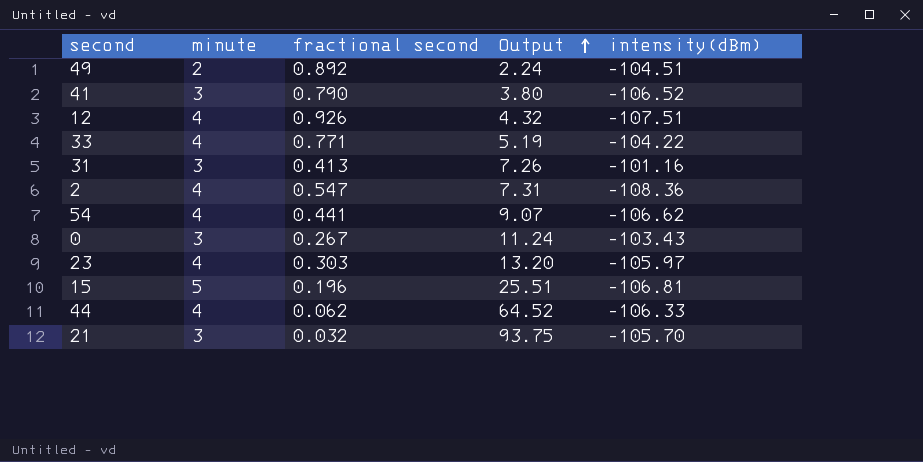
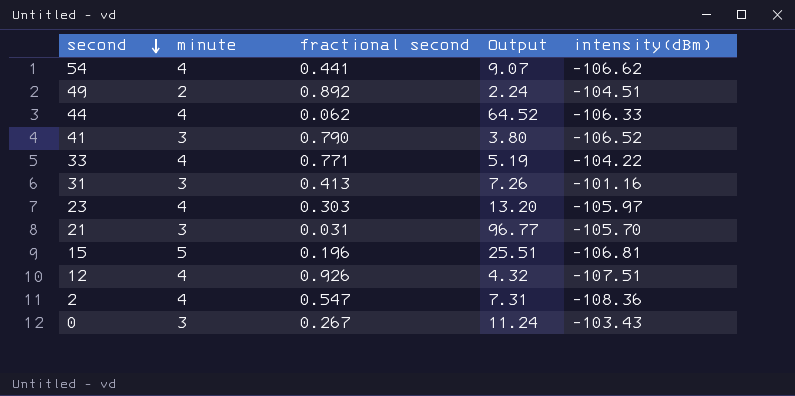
row order: Output ascending -> second descending
21 | fractional second: 0.032 -> 0.031
21 | Output: 93.75 -> 96.77

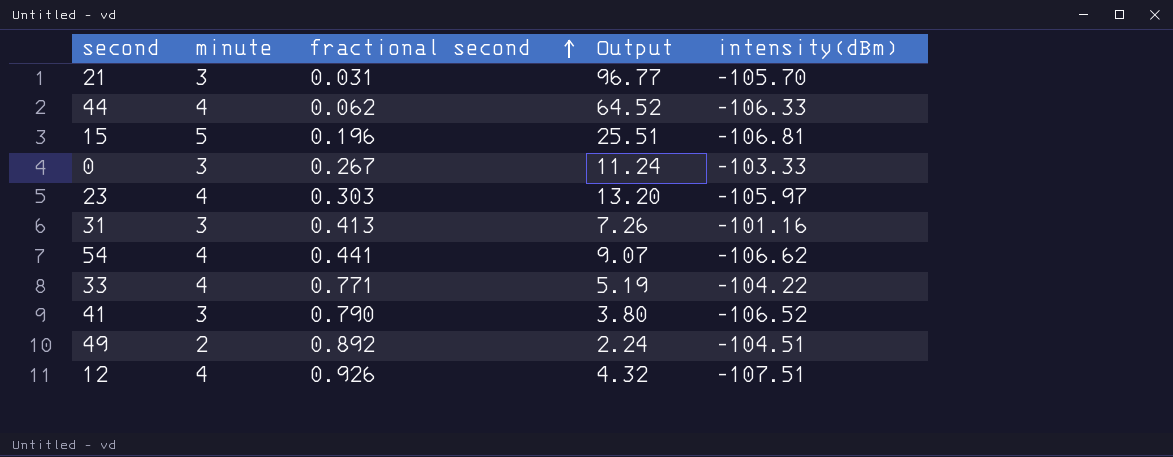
row order: second descending -> fractional second ascending
row 2: 4 | 0.547 | 7.31 | -108.36 -> none
0 | intensity(dBm): -103.43 -> -103.33

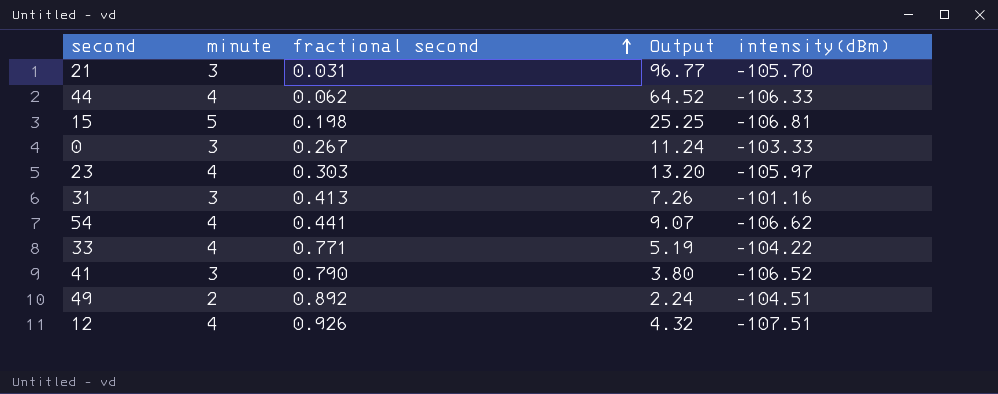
15 | fractional second: 0.196 -> 0.198
15 | Output: 25.51 -> 25.25

